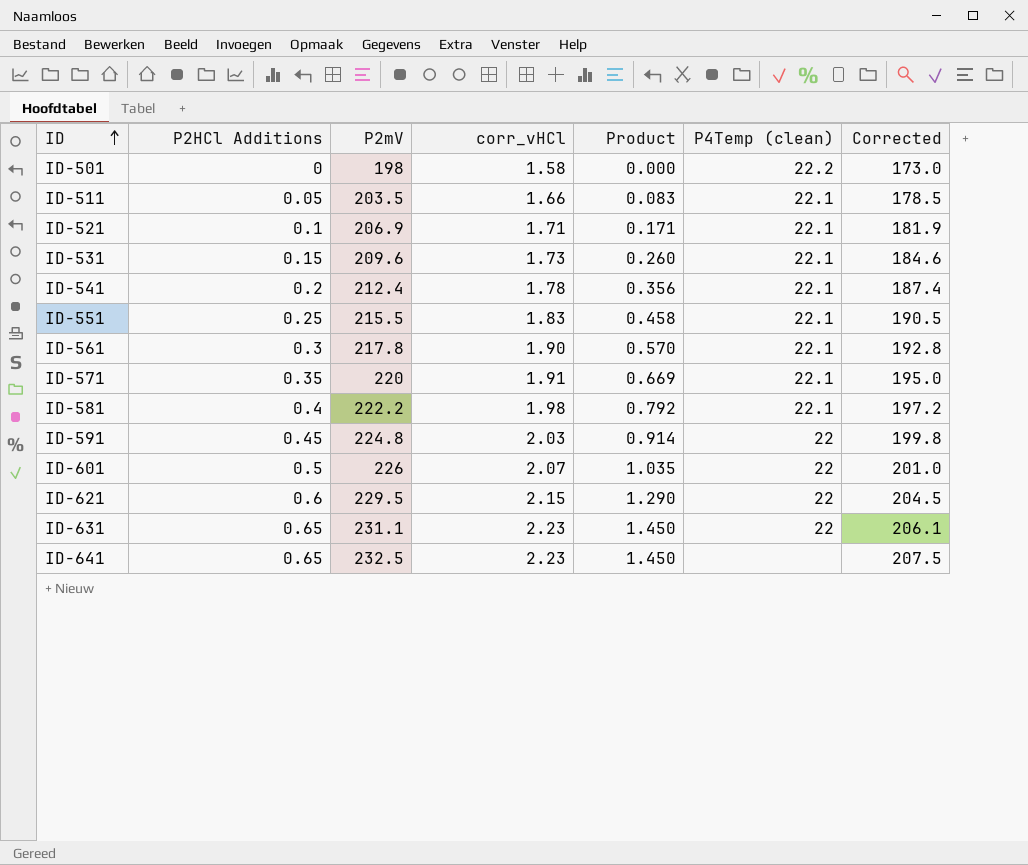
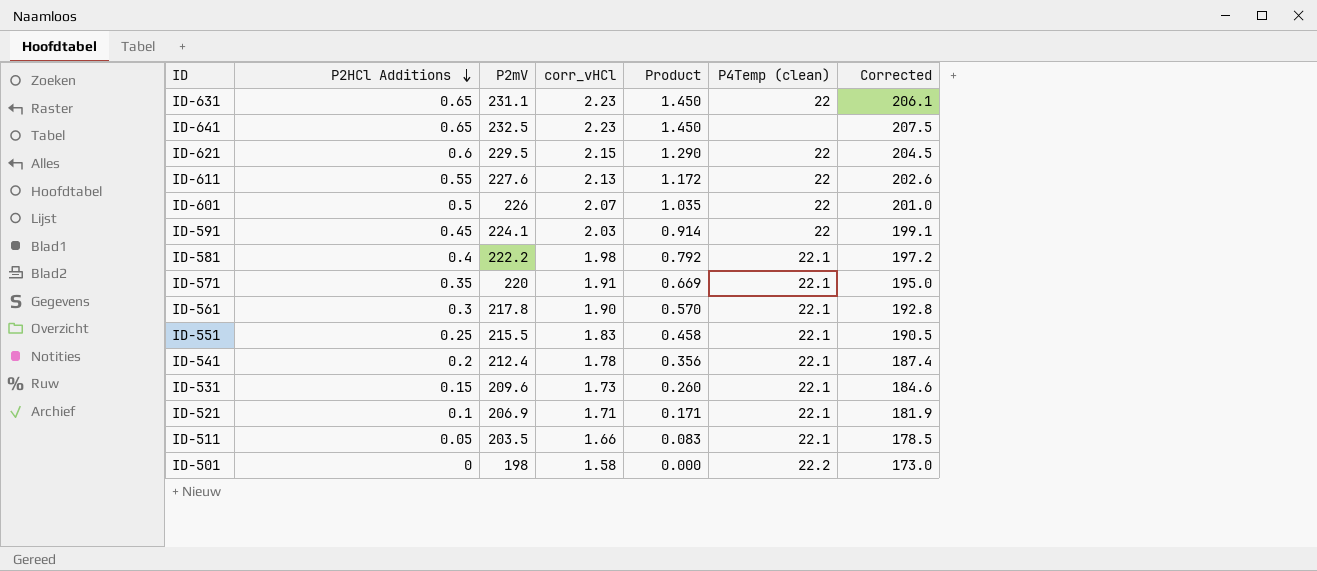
row order: ID ascending -> P2HCl Additions descending
row ID-611: none -> 0.55 | 227.6 | 2.13 | 1.172 | 22 | 202.6
ID-591 | P2mV: 224.8 -> 224.1
ID-591 | Corrected: 199.8 -> 199.1

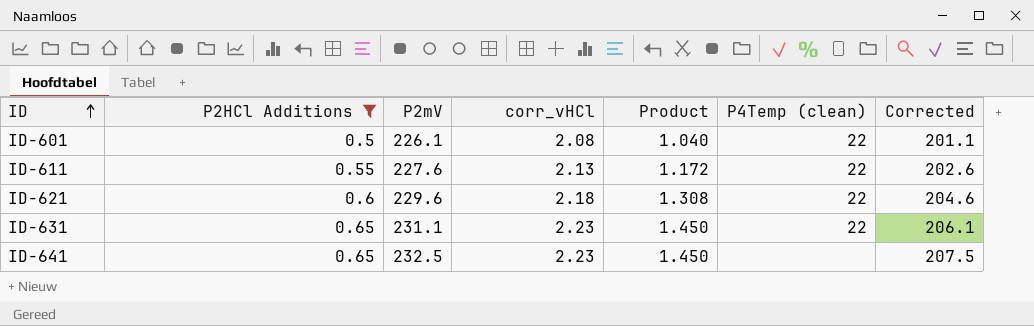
filter: none -> P2HCl Additions >= 0.5
row order: P2HCl Additions descending -> ID ascending
ID-601 | P2mV: 226 -> 226.1
ID-601 | corr_vHCl: 2.07 -> 2.08
ID-601 | Product: 1.035 -> 1.040
ID-601 | Corrected: 201.0 -> 201.1
ID-621 | P2mV: 229.5 -> 229.6
ID-621 | corr_vHCl: 2.15 -> 2.18
ID-621 | Product: 1.290 -> 1.308
ID-621 | Corrected: 204.5 -> 204.6

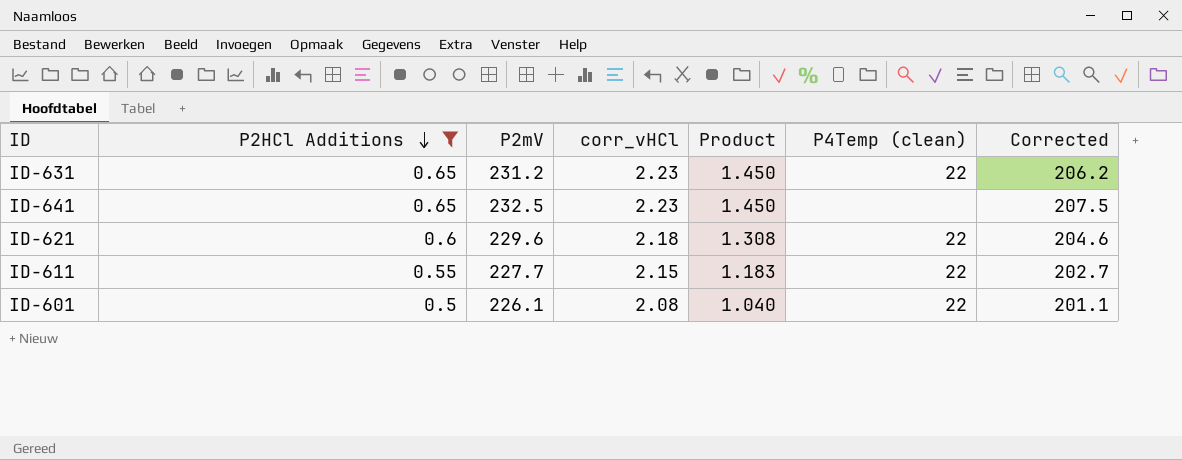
row order: ID ascending -> P2HCl Additions descending
ID-631 | P2mV: 231.1 -> 231.2
ID-631 | Corrected: 206.1 -> 206.2
ID-611 | P2mV: 227.6 -> 227.7
ID-611 | corr_vHCl: 2.13 -> 2.15
ID-611 | Product: 1.172 -> 1.183
ID-611 | Corrected: 202.6 -> 202.7

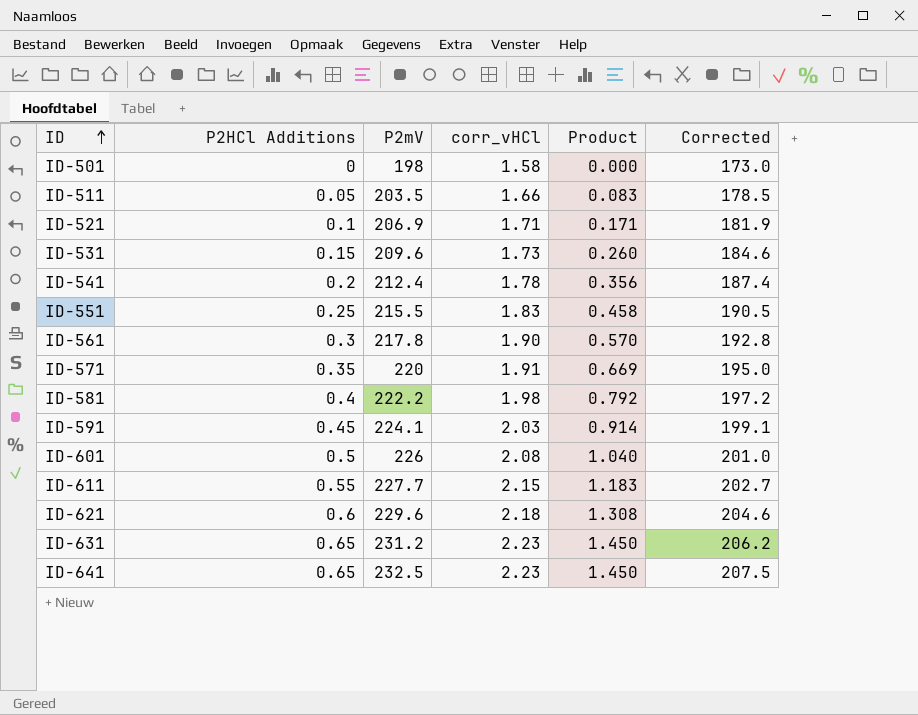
filter: P2HCl Additions >= 0.5 -> none
row order: P2HCl Additions descending -> ID ascending
column P4Temp (clean) | position: 6 -> none
ID-601 | P2mV: 226.1 -> 226
ID-601 | Corrected: 201.1 -> 201.0

